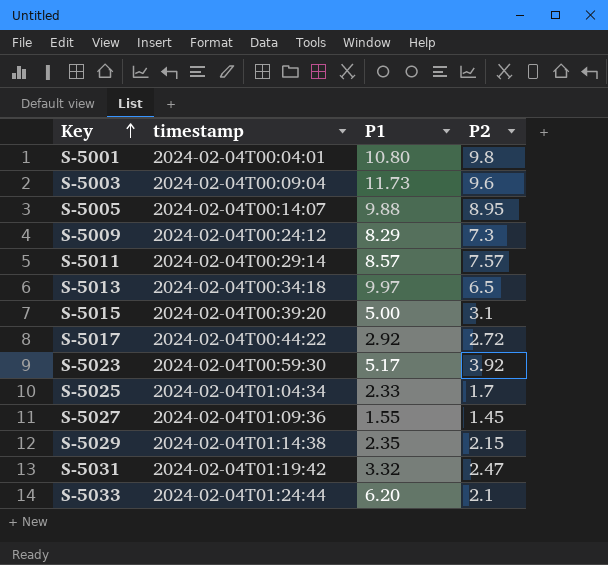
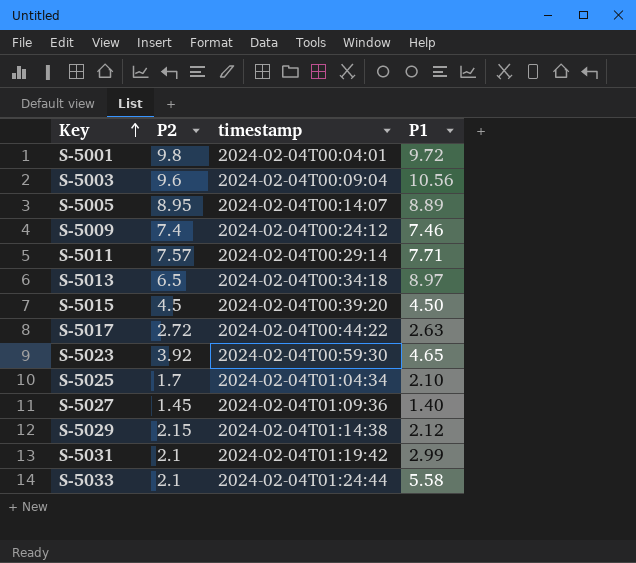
column P2 | position: 4 -> 2
S-5001 | P1: 10.80 -> 9.72
S-5003 | P1: 11.73 -> 10.56
S-5005 | P1: 9.88 -> 8.89
S-5009 | P2: 7.3 -> 7.4
S-5009 | P1: 8.29 -> 7.46
S-5011 | P1: 8.57 -> 7.71
S-5013 | P1: 9.97 -> 8.97
S-5015 | P2: 3.1 -> 4.5
S-5015 | P1: 5.00 -> 4.50
S-5017 | P1: 2.92 -> 2.63
S-5023 | P1: 5.17 -> 4.65
S-5025 | P1: 2.33 -> 2.10
S-5027 | P1: 1.55 -> 1.40
S-5029 | P1: 2.35 -> 2.12
S-5031 | P2: 2.47 -> 2.1
S-5031 | P1: 3.32 -> 2.99
S-5033 | P1: 6.20 -> 5.58

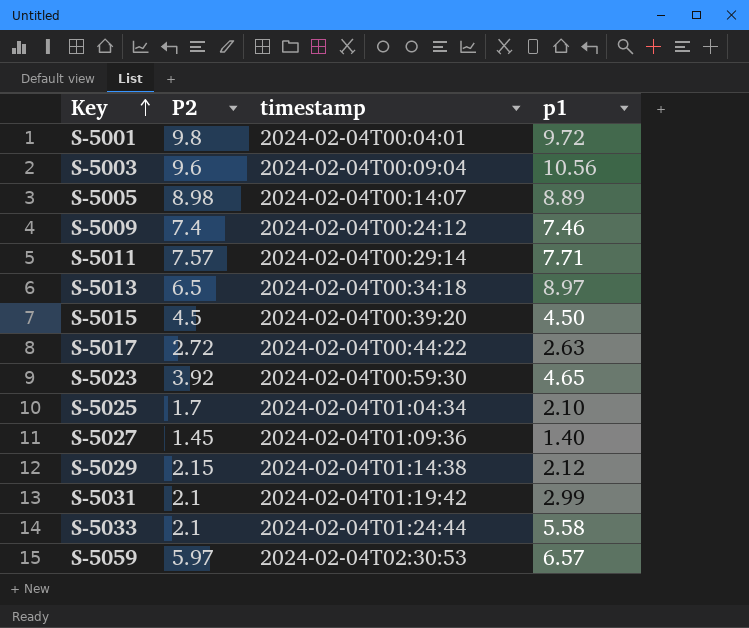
column name: P1 -> p1
S-5005 | P2: 8.95 -> 8.98
row S-5059: none -> 5.97 | 2024-02-04T02:30:53 | 6.57

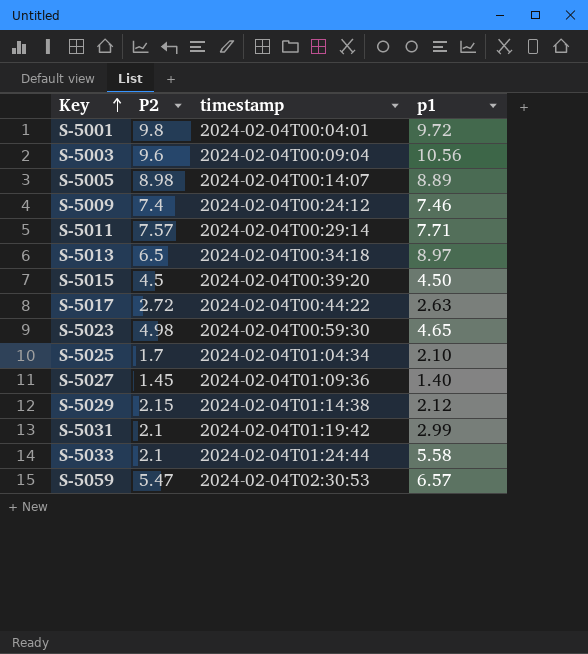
S-5023 | P2: 3.92 -> 4.98
S-5059 | P2: 5.97 -> 5.47

